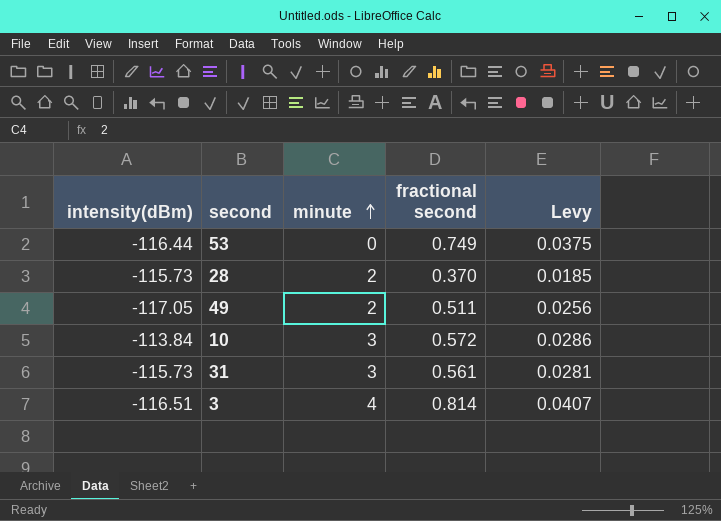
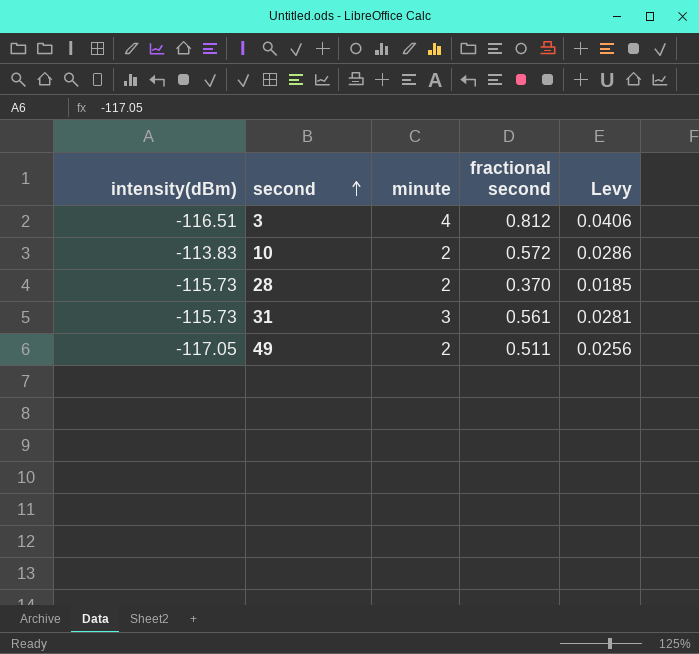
row order: minute ascending -> second ascending
row 53: -116.44 | 0 | 0.749 | 0.0375 -> none
3 | fractional second: 0.814 -> 0.812
3 | Levy: 0.0407 -> 0.0406
10 | intensity(dBm): -113.84 -> -113.83
10 | minute: 3 -> 2

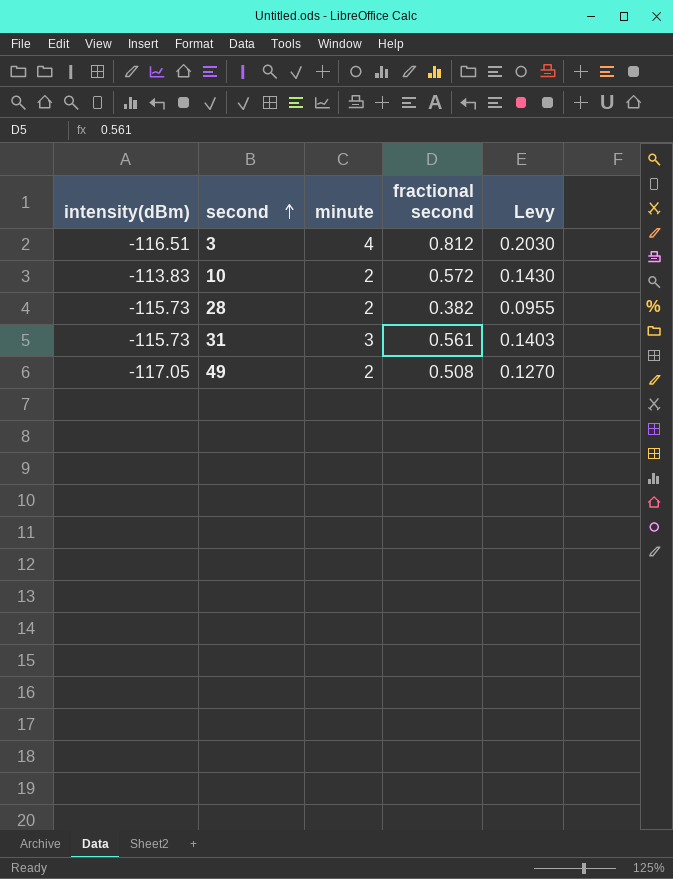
column Levy | formula: [fractional second] * 0.05 -> [fractional second] * 0.25
28 | fractional second: 0.370 -> 0.382
49 | fractional second: 0.511 -> 0.508

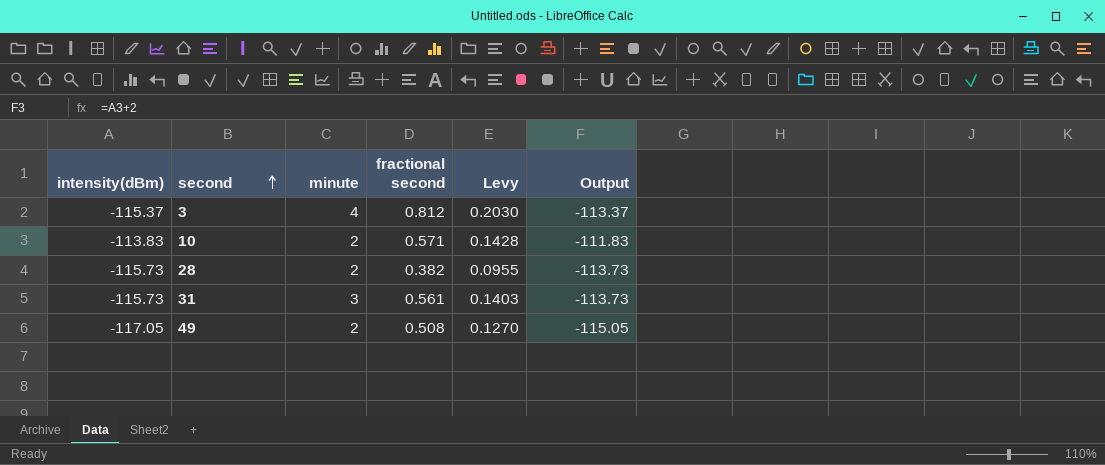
column Output | formula: none -> [intensity(dBm)] + 2
3 | intensity(dBm): -116.51 -> -115.37
10 | fractional second: 0.572 -> 0.571
10 | Levy: 0.1430 -> 0.1428

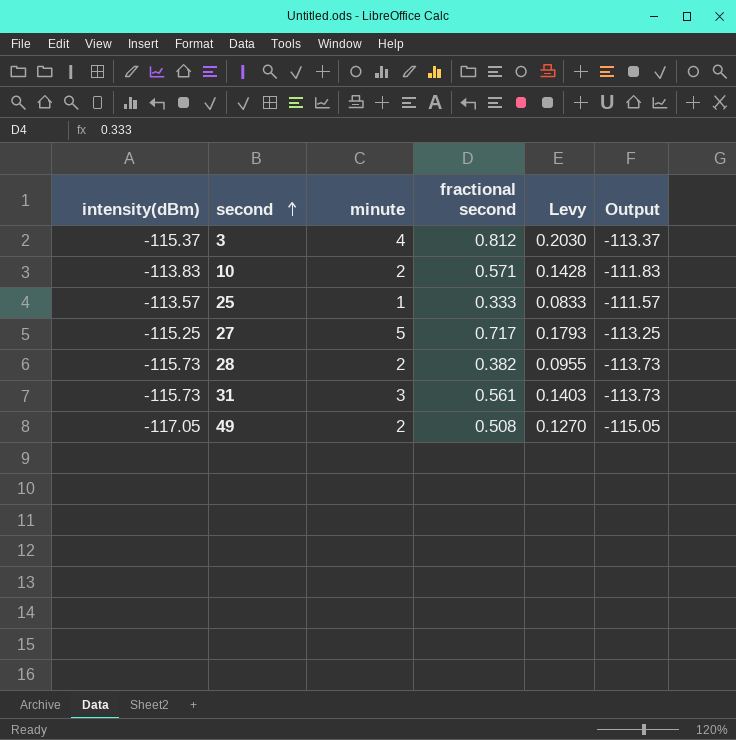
row 25: none -> -113.57 | 1 | 0.333 | 0.0833 | -111.57
row 27: none -> -115.25 | 5 | 0.717 | 0.1793 | -113.25

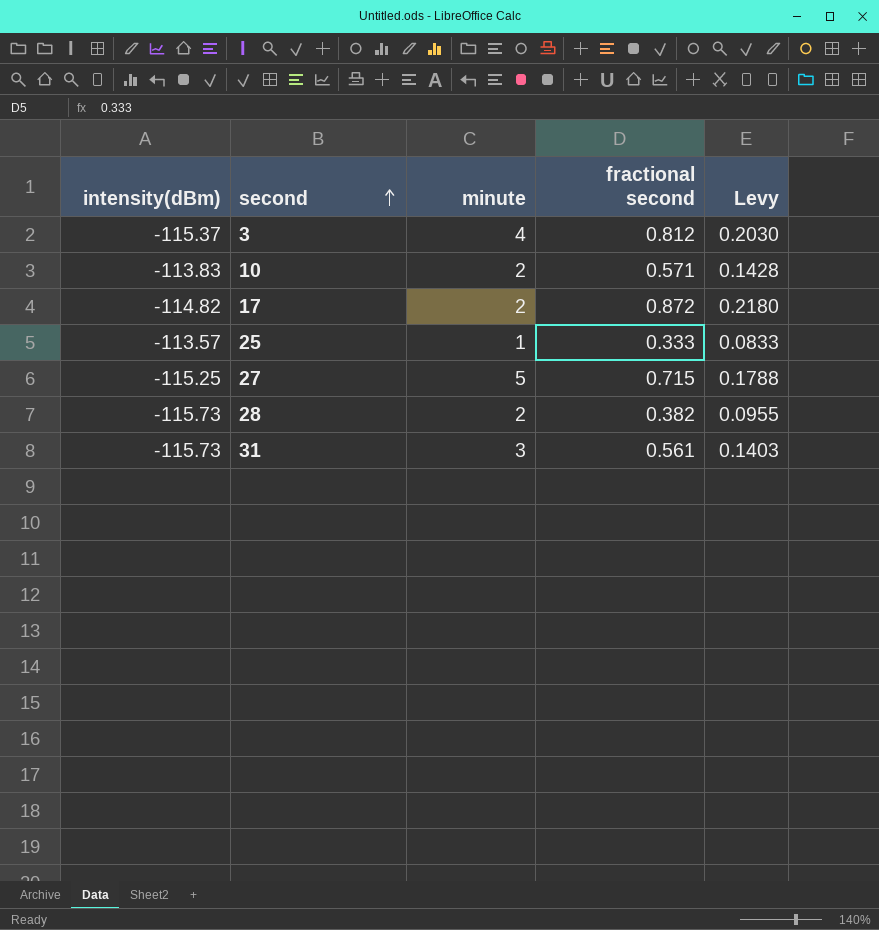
column Output | formula: [intensity(dBm)] + 2 -> none
row 49: -117.05 | 2 | 0.508 | 0.1270 | -115.05 -> none
row 17: none -> -114.82 | 2 | 0.872 | 0.2180
27 | fractional second: 0.717 -> 0.715
27 | Levy: 0.1793 -> 0.1788

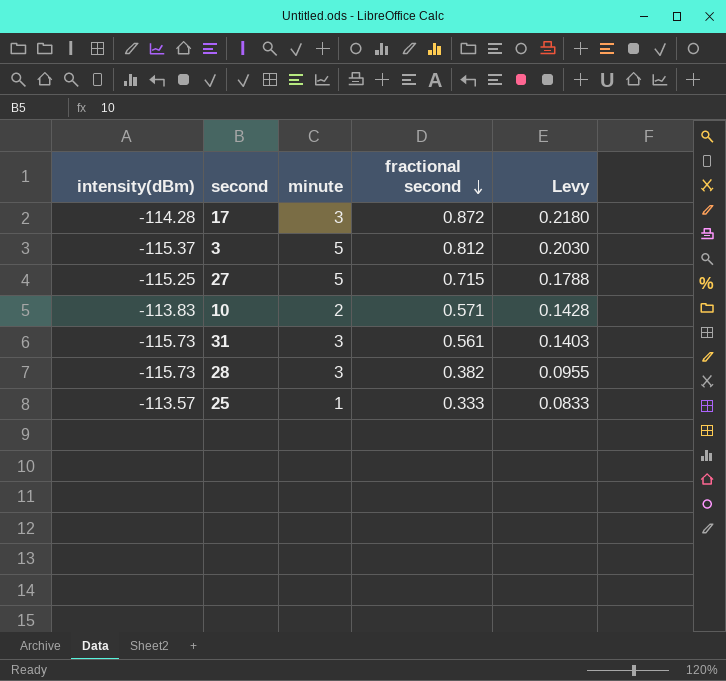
row order: second ascending -> fractional second descending
17 | intensity(dBm): -114.82 -> -114.28
17 | minute: 2 -> 3
3 | minute: 4 -> 5
28 | minute: 2 -> 3

